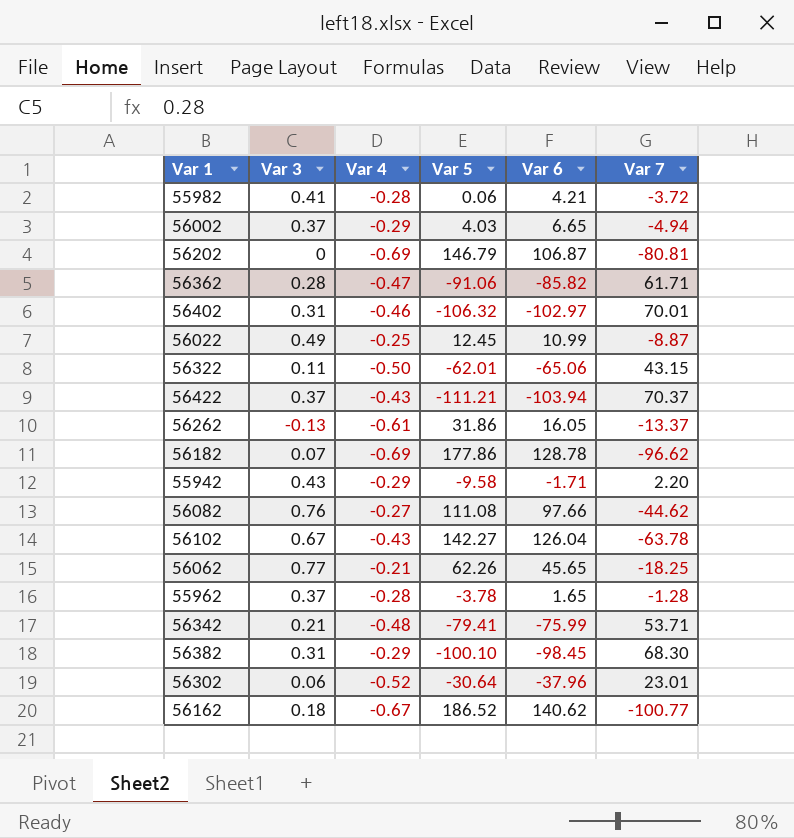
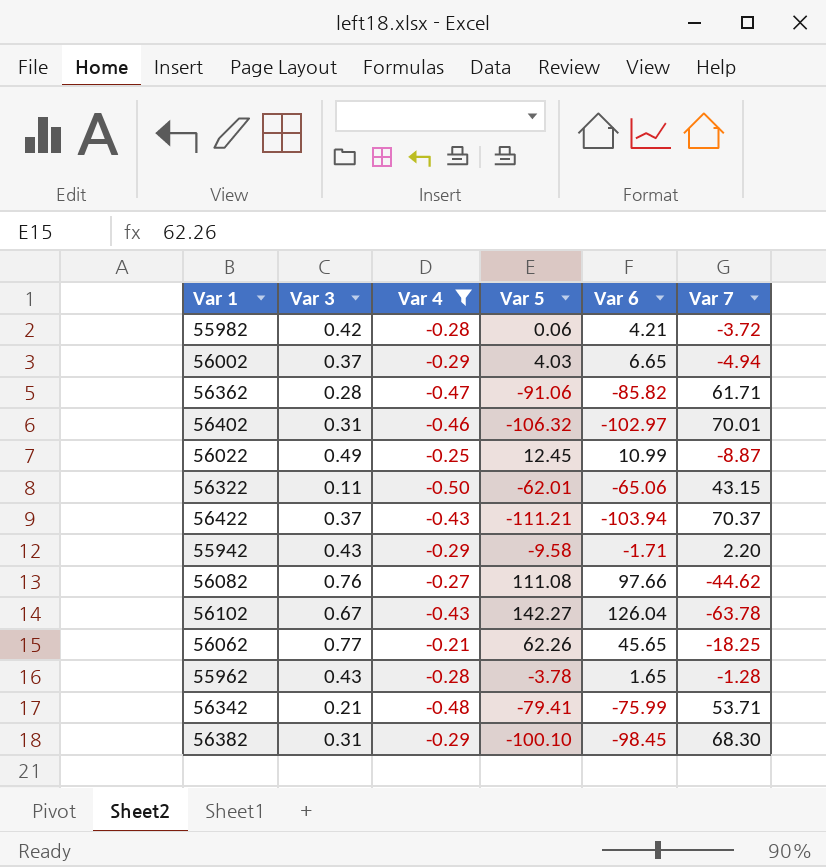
filter: none -> Var 4 >= -0.50
55982 | Var 3: 0.41 -> 0.42
55962 | Var 3: 0.37 -> 0.43

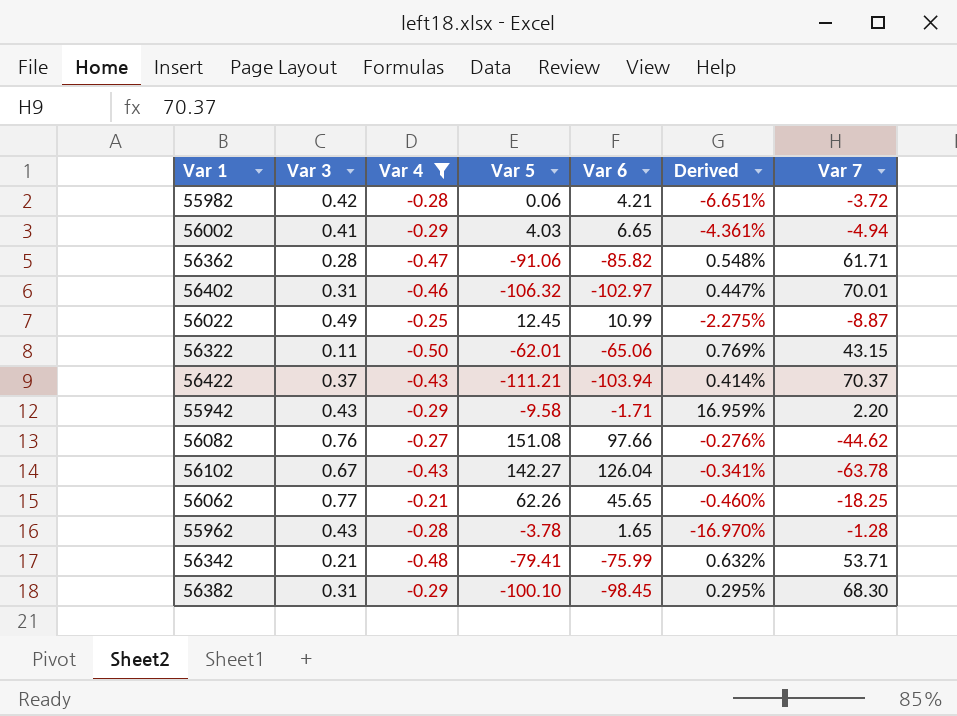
column Derived | formula: none -> [Var 4] / [Var 6]
56002 | Var 3: 0.37 -> 0.41
56082 | Var 5: 111.08 -> 151.08

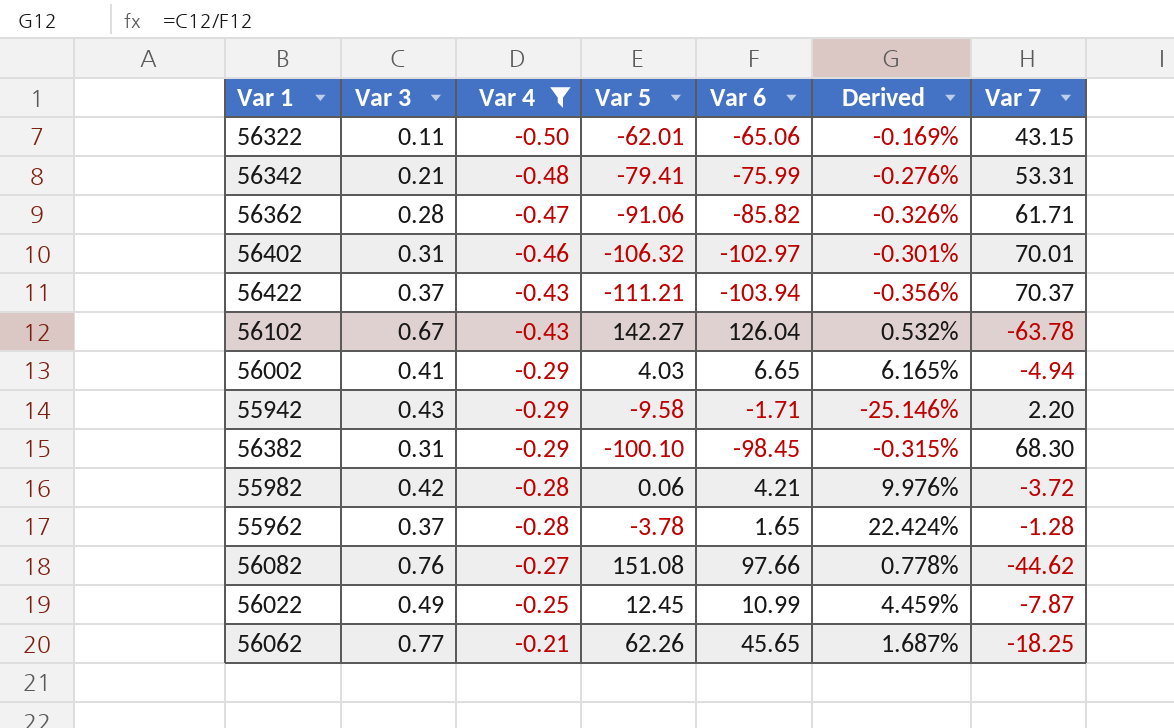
row order: none -> Var 4 ascending
column Derived | formula: [Var 4] / [Var 6] -> [Var 3] / [Var 6]
56342 | Var 7: 53.71 -> 53.31
55962 | Var 3: 0.43 -> 0.37
56022 | Var 7: -8.87 -> -7.87

